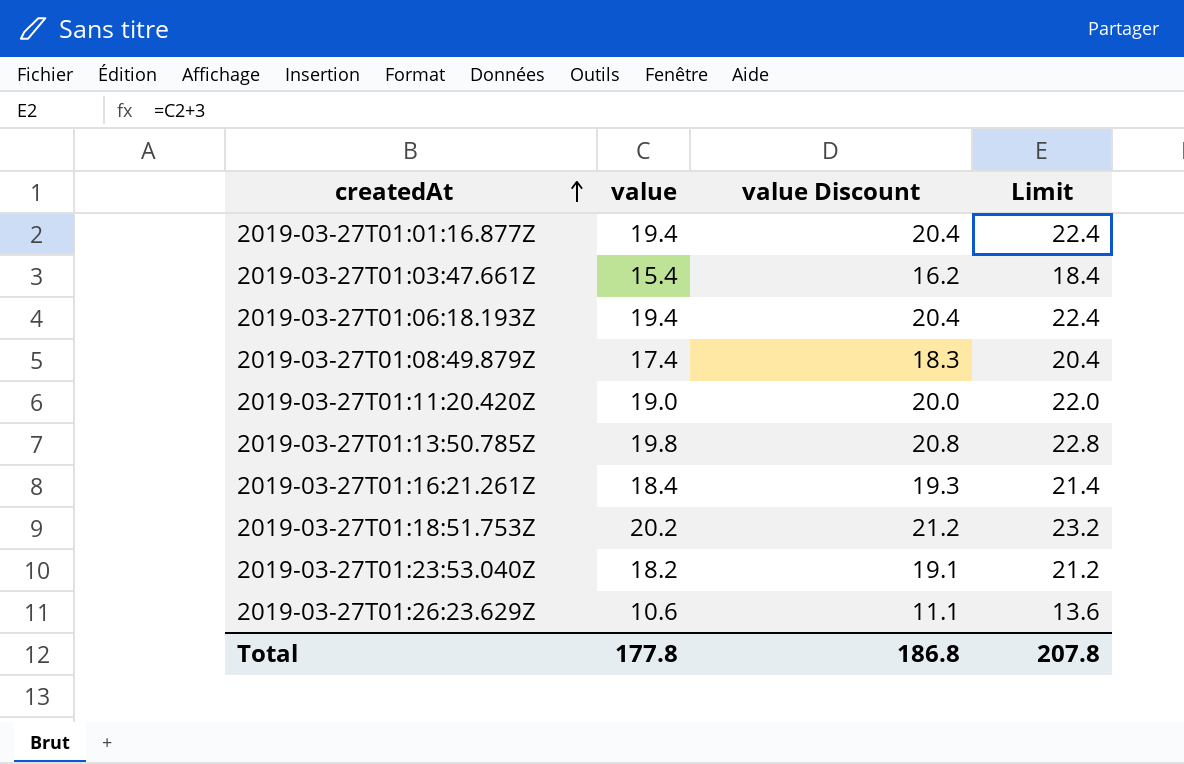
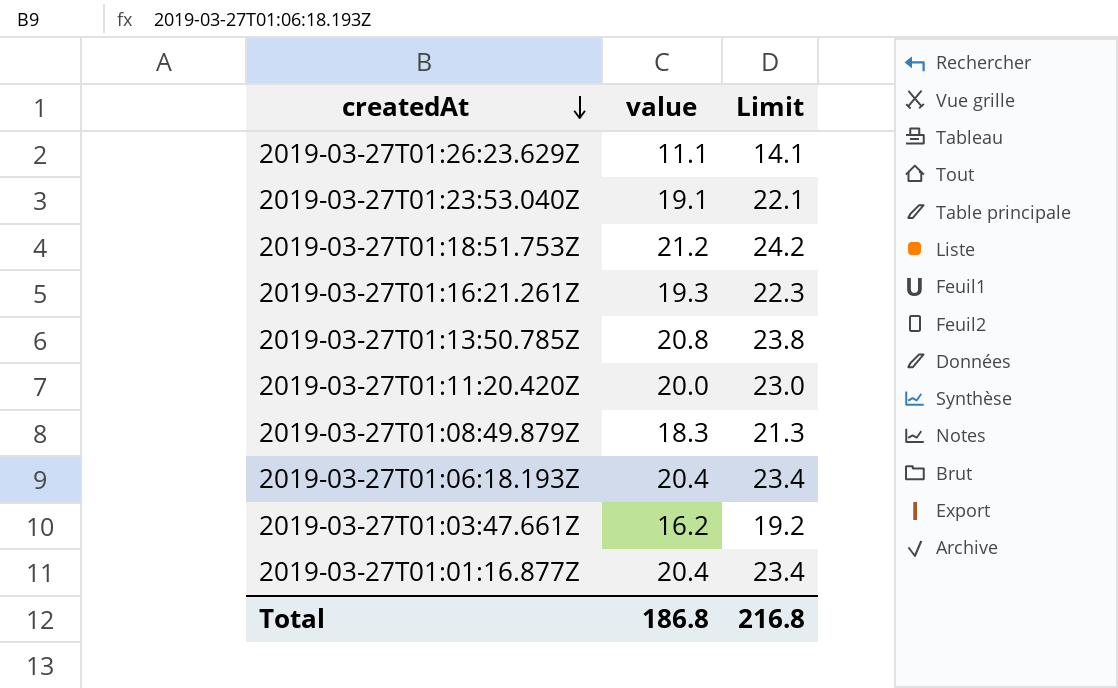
row order: createdAt ascending -> createdAt descending
column value Discount | formula: [value] * 1.05 -> none
2019-03-27T01:26:23.629Z | value: 10.6 -> 11.1
2019-03-27T01:26:23.629Z | Limit: 13.6 -> 14.1
2019-03-27T01:23:53.040Z | value: 18.2 -> 19.1
2019-03-27T01:23:53.040Z | Limit: 21.2 -> 22.1
2019-03-27T01:18:51.753Z | value: 20.2 -> 21.2
2019-03-27T01:18:51.753Z | Limit: 23.2 -> 24.2
2019-03-27T01:16:21.261Z | value: 18.4 -> 19.3
2019-03-27T01:16:21.261Z | Limit: 21.4 -> 22.3
2019-03-27T01:13:50.785Z | value: 19.8 -> 20.8
2019-03-27T01:13:50.785Z | Limit: 22.8 -> 23.8
2019-03-27T01:11:20.420Z | value: 19.0 -> 20.0
2019-03-27T01:11:20.420Z | Limit: 22.0 -> 23.0
2019-03-27T01:08:49.879Z | value: 17.4 -> 18.3
2019-03-27T01:08:49.879Z | Limit: 20.4 -> 21.3
2019-03-27T01:06:18.193Z | value: 19.4 -> 20.4
2019-03-27T01:06:18.193Z | Limit: 22.4 -> 23.4
2019-03-27T01:03:47.661Z | value: 15.4 -> 16.2
2019-03-27T01:03:47.661Z | Limit: 18.4 -> 19.2
2019-03-27T01:01:16.877Z | value: 19.4 -> 20.4
2019-03-27T01:01:16.877Z | Limit: 22.4 -> 23.4
Total | value: 177.8 -> 186.8
Total | Limit: 207.8 -> 216.8

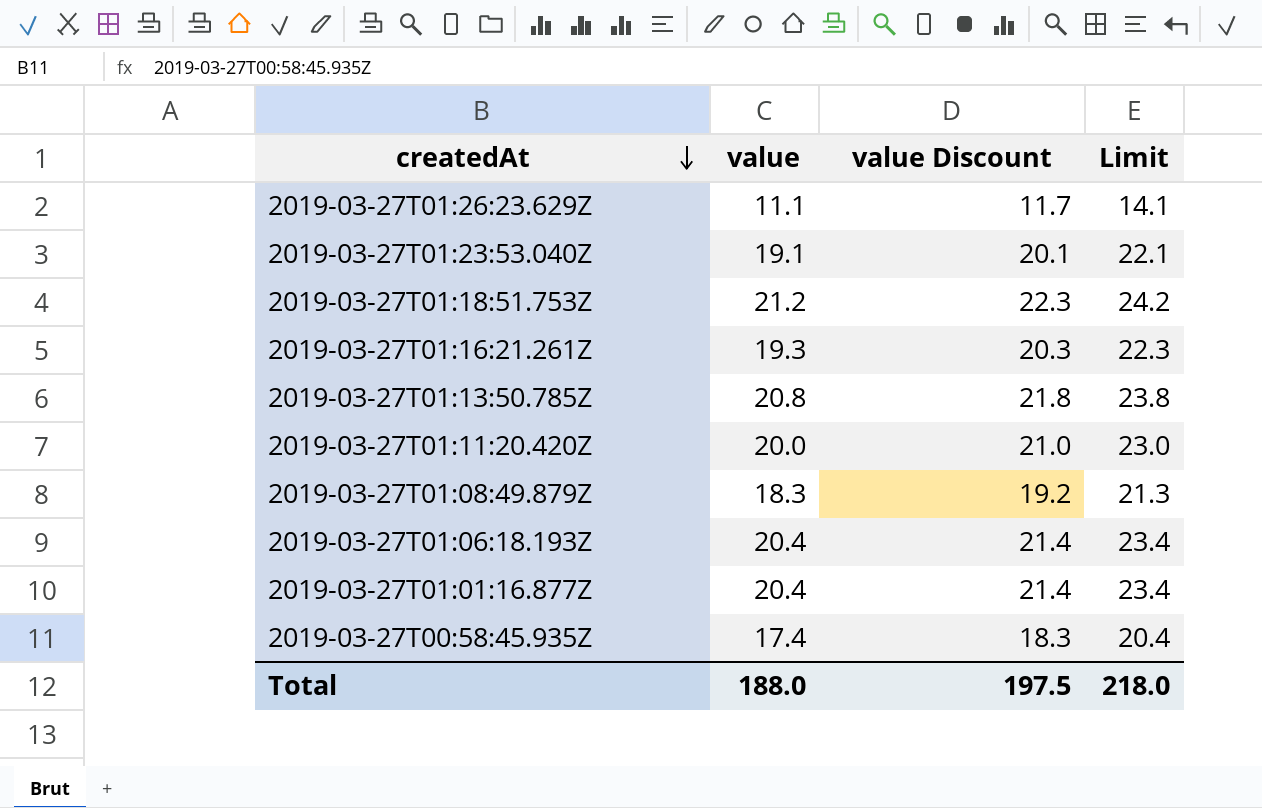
column value Discount | formula: none -> [value] * 1.05
row 2019-03-27T01:03:47.661Z: 16.2 | 19.2 -> none
row 2019-03-27T00:58:45.935Z: none -> 17.4 | 18.3 | 20.4
Total | value: 186.8 -> 188.0
Total | Limit: 216.8 -> 218.0

